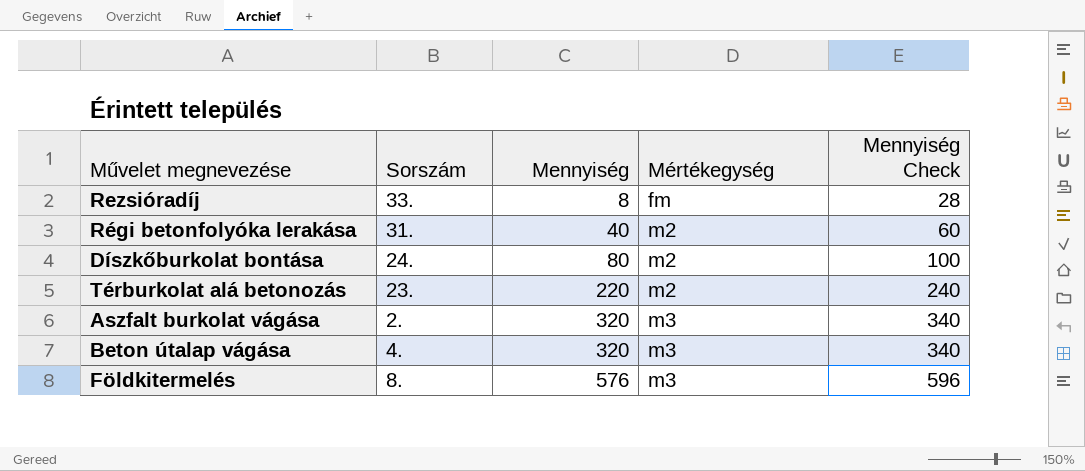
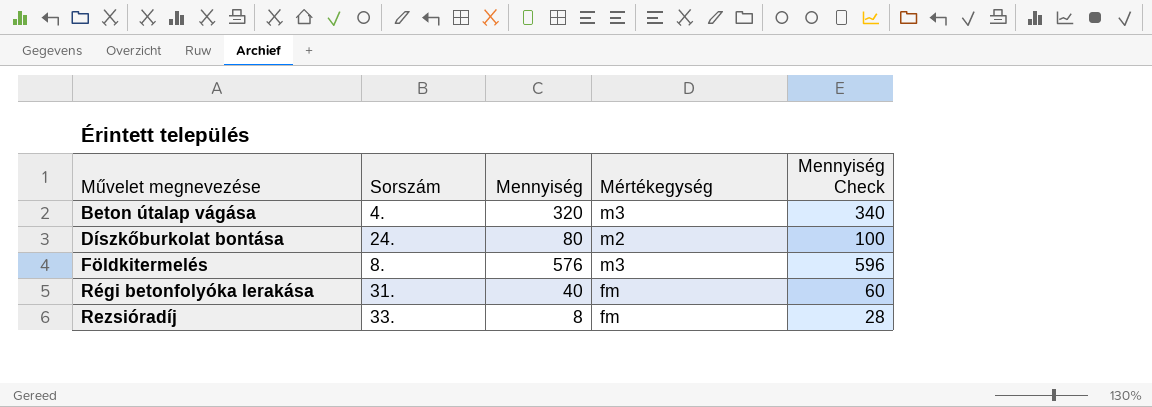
row order: Mennyiség ascending -> Művelet megnevezése ascending
row Térburkolat alá betonozás: 23. | 220 | m2 | 240 -> none
row Aszfalt burkolat vágása: 2. | 320 | m3 | 340 -> none
Régi betonfolyóka lerakása | Mértékegység: m2 -> fm

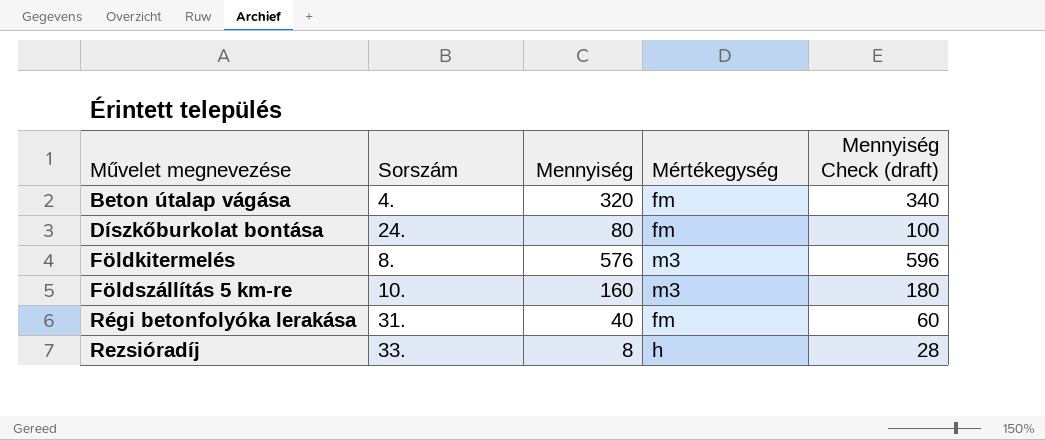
column name: Mennyiség Check -> Mennyiség Check (draft)
Beton útalap vágása | Mértékegység: m3 -> fm
Díszkőburkolat bontása | Mértékegység: m2 -> fm
row Földszállítás 5 km-re: none -> 10. | 160 | m3 | 180
Rezsióradíj | Mértékegység: fm -> h

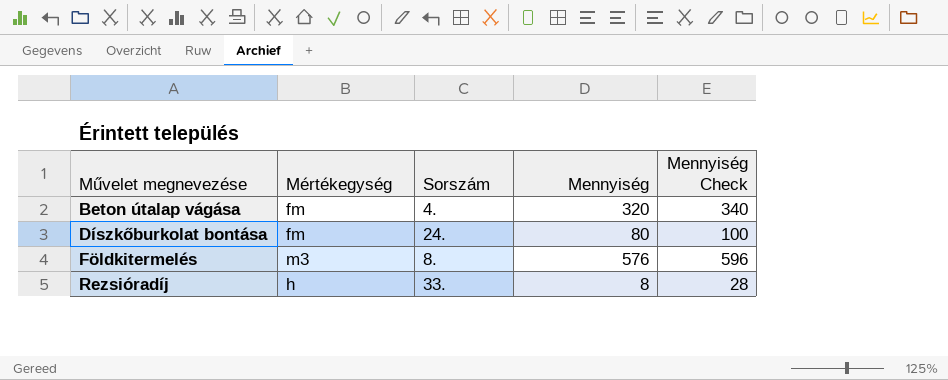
column Mértékegység | position: 4 -> 2
column name: Mennyiség Check (draft) -> Mennyiség Check
row Földszállítás 5 km-re: 10. | 160 | m3 | 180 -> none
row Régi betonfolyóka lerakása: 31. | 40 | fm | 60 -> none

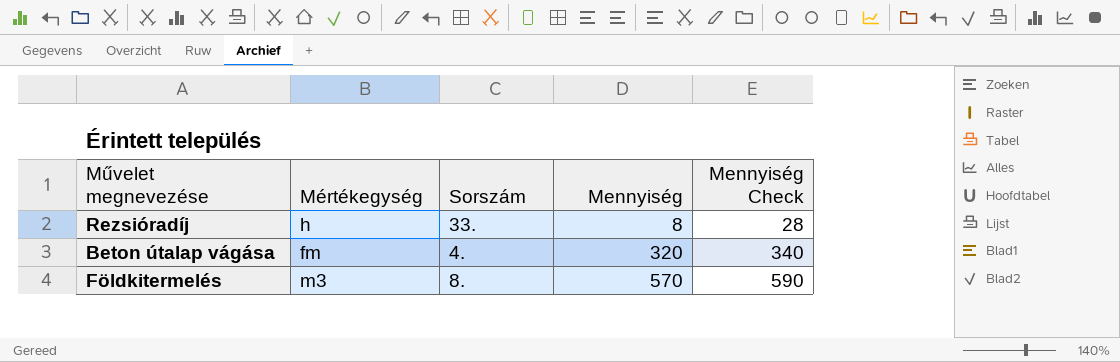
row order: Művelet megnevezése ascending -> Mennyiség ascending
row Díszkőburkolat bontása: fm | 24. | 80 | 100 -> none
Földkitermelés | Mennyiség: 576 -> 570
Földkitermelés | Mennyiség Check: 596 -> 590

